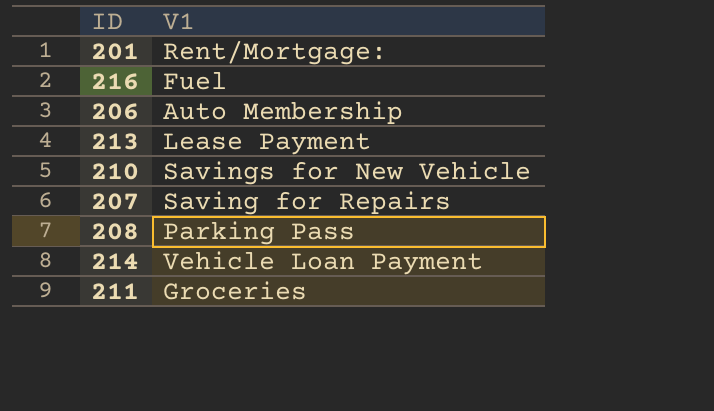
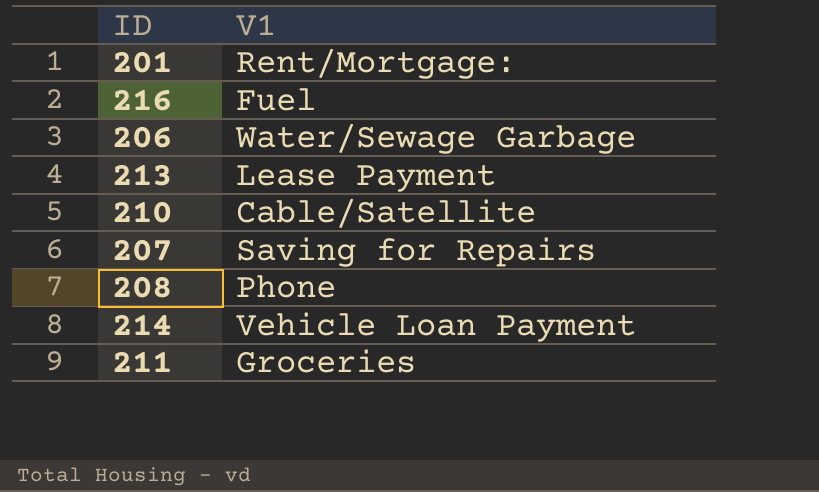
206 | V1: Auto Membership -> Water/Sewage Garbage
210 | V1: Savings for New Vehicle -> Cable/Satellite
208 | V1: Parking Pass -> Phone

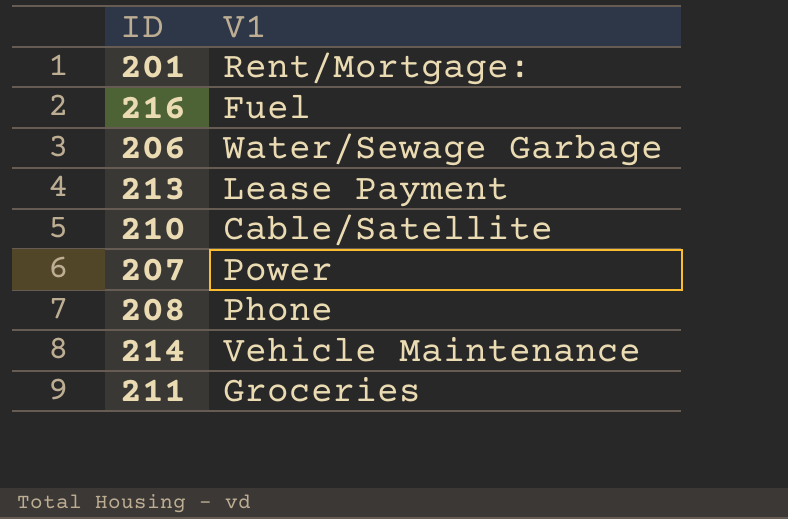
207 | V1: Saving for Repairs -> Power
214 | V1: Vehicle Loan Payment -> Vehicle Maintenance

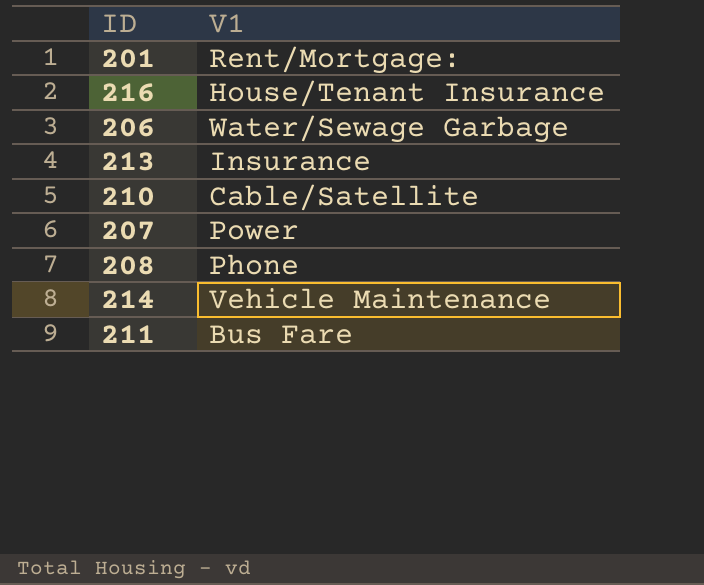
216 | V1: Fuel -> House/Tenant Insurance
213 | V1: Lease Payment -> Insurance
211 | V1: Groceries -> Bus Fare

